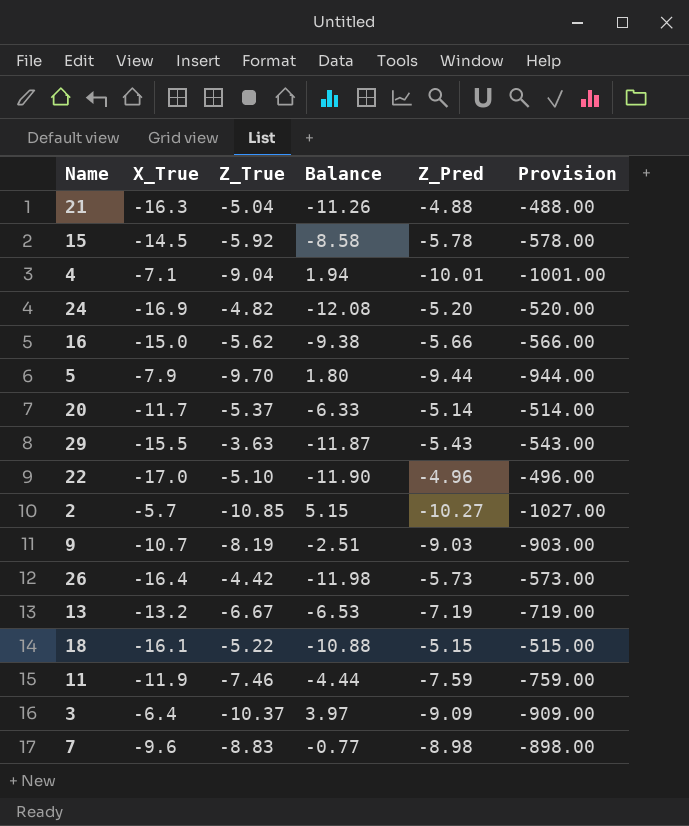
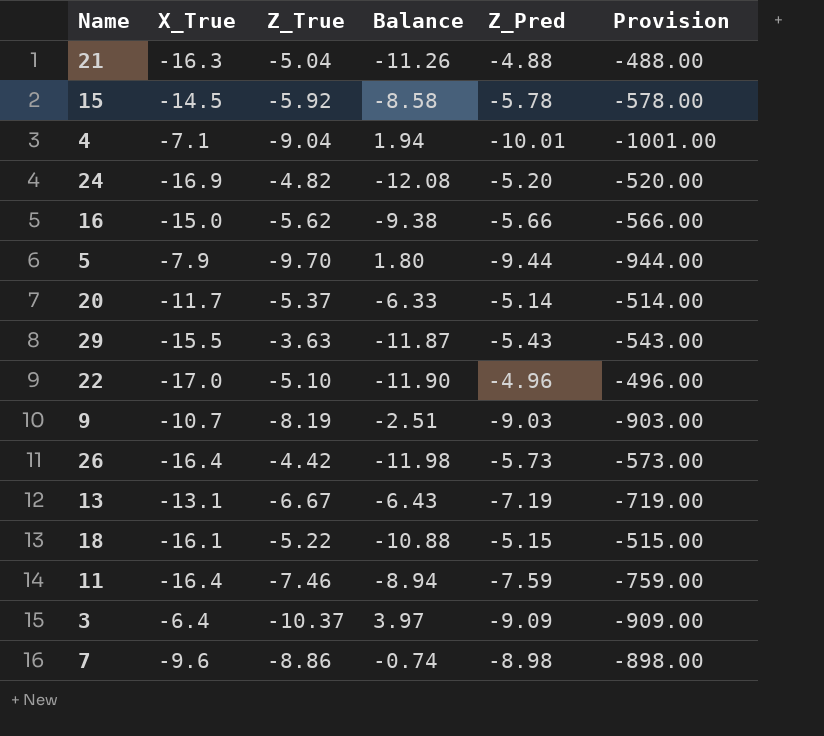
row 2: -5.7 | -10.85 | 5.15 | -10.27 | -1027.00 -> none
13 | X_True: -13.2 -> -13.1
13 | Balance: -6.53 -> -6.43
11 | X_True: -11.9 -> -16.4
11 | Balance: -4.44 -> -8.94
7 | Z_True: -8.83 -> -8.86
7 | Balance: -0.77 -> -0.74

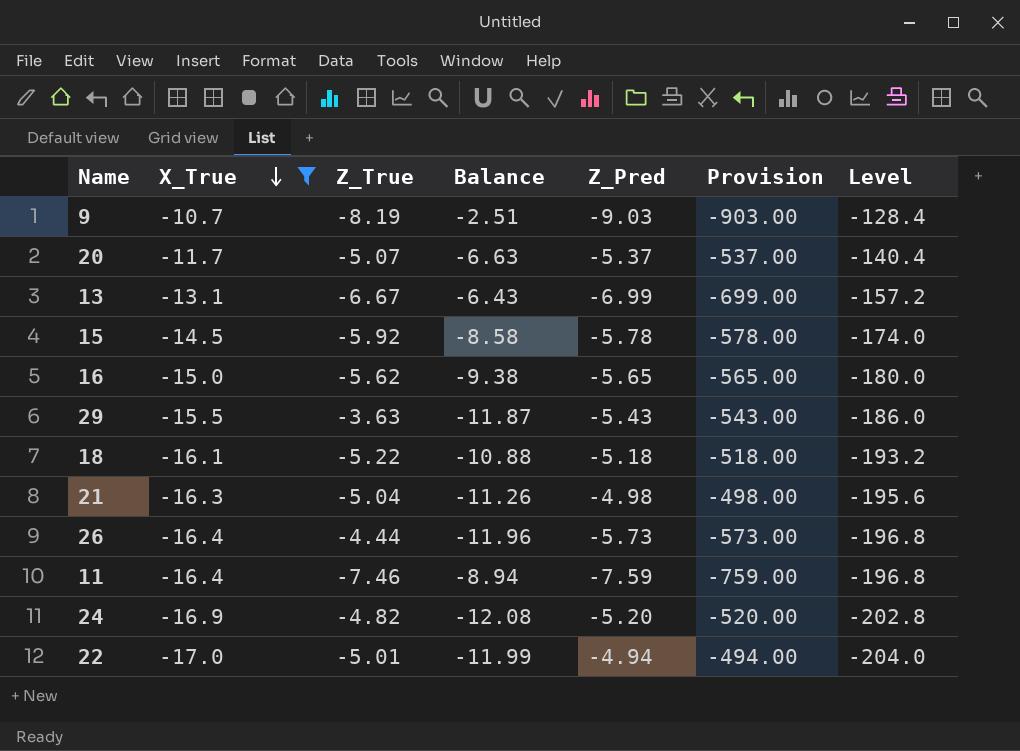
filter: none -> X_True <= -10.7
row order: none -> X_True descending
column Level | formula: none -> [X_True] * 12
20 | Z_True: -5.37 -> -5.07
20 | Balance: -6.33 -> -6.63
20 | Z_Pred: -5.14 -> -5.37
20 | Provision: -514.00 -> -537.00
13 | Z_Pred: -7.19 -> -6.99
13 | Provision: -719.00 -> -699.00
16 | Z_Pred: -5.66 -> -5.65
16 | Provision: -566.00 -> -565.00
18 | Z_Pred: -5.15 -> -5.18
18 | Provision: -515.00 -> -518.00
21 | Z_Pred: -4.88 -> -4.98
21 | Provision: -488.00 -> -498.00
26 | Z_True: -4.42 -> -4.44
26 | Balance: -11.98 -> -11.96
22 | Z_True: -5.10 -> -5.01
22 | Balance: -11.90 -> -11.99
22 | Z_Pred: -4.96 -> -4.94
22 | Provision: -496.00 -> -494.00

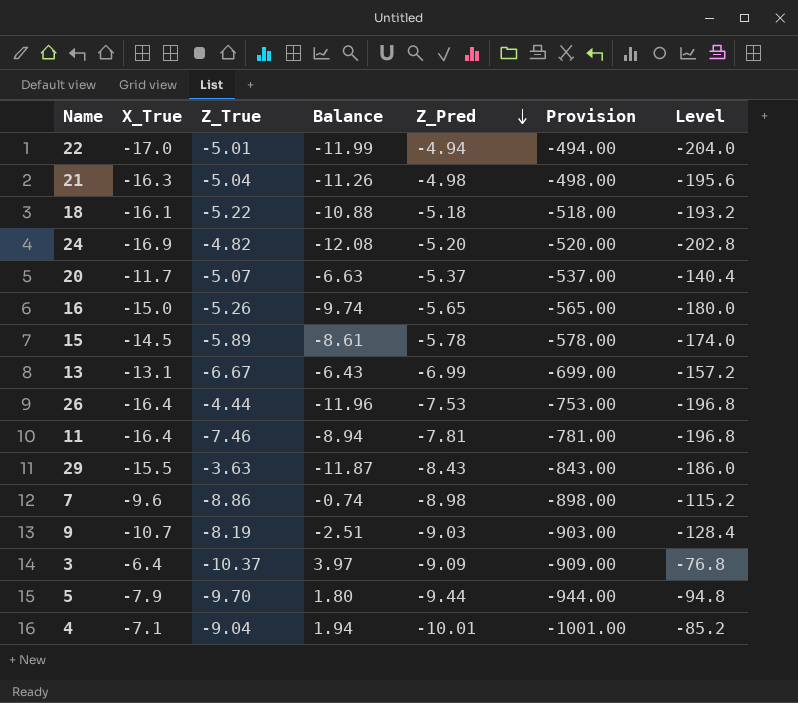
filter: X_True <= -10.7 -> none
row order: X_True descending -> Z_Pred descending
16 | Z_True: -5.62 -> -5.26
16 | Balance: -9.38 -> -9.74
15 | Z_True: -5.92 -> -5.89
15 | Balance: -8.58 -> -8.61
26 | Z_Pred: -5.73 -> -7.53
26 | Provision: -573.00 -> -753.00
11 | Z_Pred: -7.59 -> -7.81
11 | Provision: -759.00 -> -781.00
29 | Z_Pred: -5.43 -> -8.43
29 | Provision: -543.00 -> -843.00

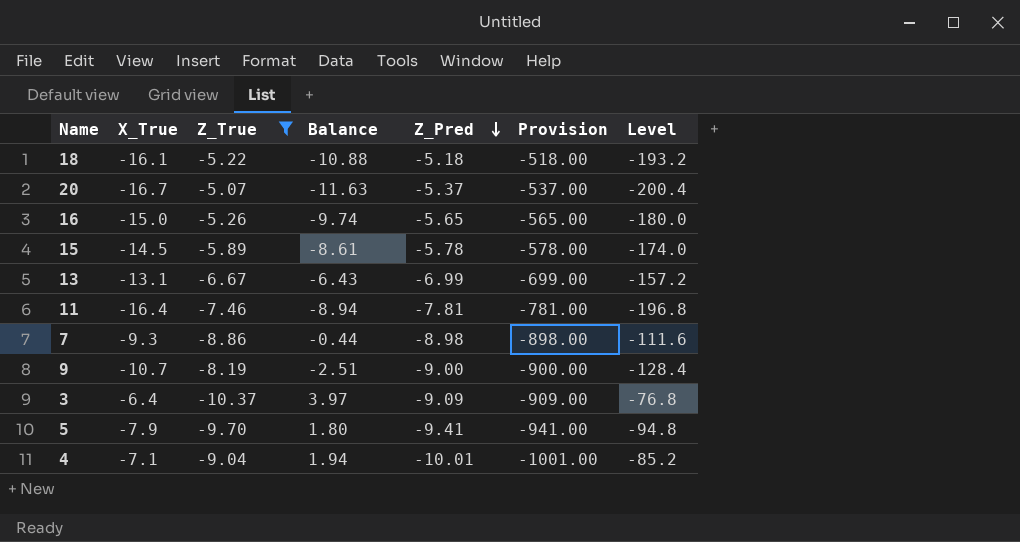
filter: none -> Z_True <= -5.07
20 | X_True: -11.7 -> -16.7
20 | Balance: -6.63 -> -11.63
20 | Level: -140.4 -> -200.4
7 | X_True: -9.6 -> -9.3
7 | Balance: -0.74 -> -0.44
7 | Level: -115.2 -> -111.6
9 | Z_Pred: -9.03 -> -9.00
9 | Provision: -903.00 -> -900.00
5 | Z_Pred: -9.44 -> -9.41
5 | Provision: -944.00 -> -941.00

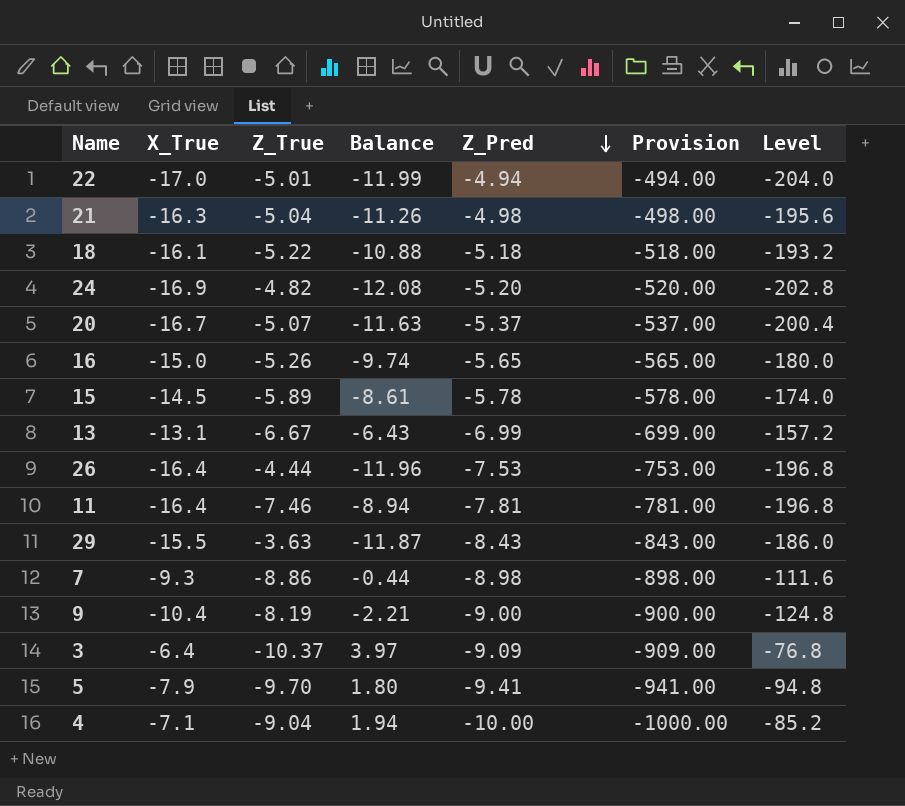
filter: Z_True <= -5.07 -> none
9 | X_True: -10.7 -> -10.4
9 | Balance: -2.51 -> -2.21
9 | Level: -128.4 -> -124.8
4 | Z_Pred: -10.01 -> -10.00
4 | Provision: -1001.00 -> -1000.00

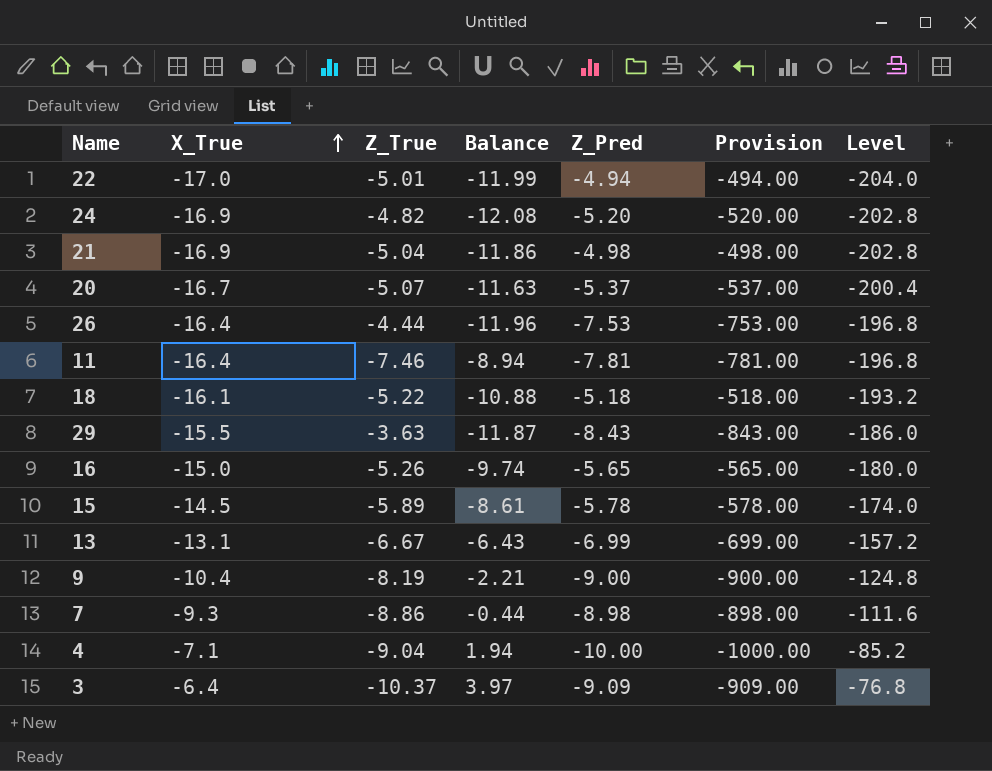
row order: Z_Pred descending -> X_True ascending
row 5: -7.9 | -9.70 | 1.80 | -9.41 | -941.00 | -94.8 -> none
21 | X_True: -16.3 -> -16.9
21 | Balance: -11.26 -> -11.86
21 | Level: -195.6 -> -202.8

